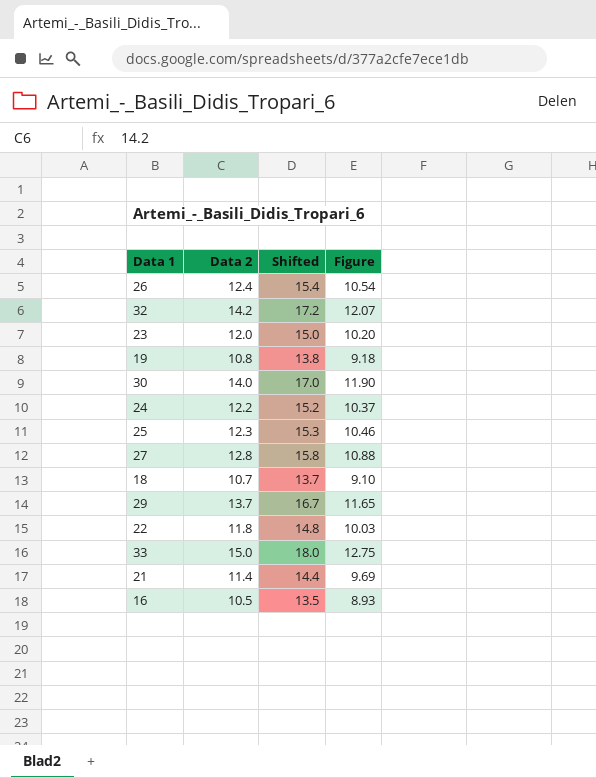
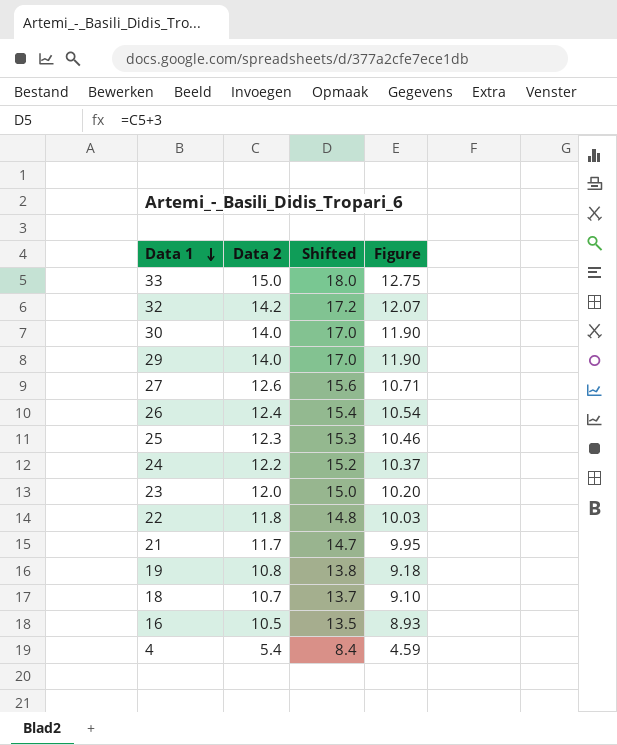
row order: none -> Data 1 descending
29 | Data 2: 13.7 -> 14.0
29 | Shifted: 16.7 -> 17.0
29 | Figure: 11.65 -> 11.90
27 | Data 2: 12.8 -> 12.6
27 | Shifted: 15.8 -> 15.6
27 | Figure: 10.88 -> 10.71
21 | Data 2: 11.4 -> 11.7
21 | Shifted: 14.4 -> 14.7
21 | Figure: 9.69 -> 9.95
row 4: none -> 5.4 | 8.4 | 4.59

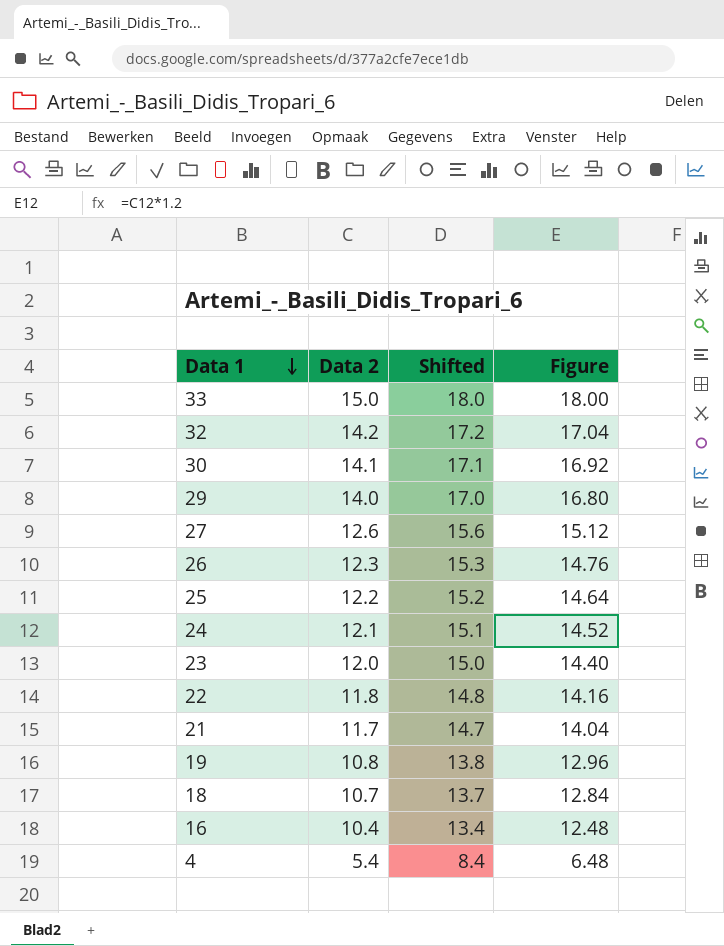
column Figure | formula: [Data 2] * 0.85 -> [Data 2] * 1.2
30 | Data 2: 14.0 -> 14.1
30 | Shifted: 17.0 -> 17.1
26 | Data 2: 12.4 -> 12.3
26 | Shifted: 15.4 -> 15.3
25 | Data 2: 12.3 -> 12.2
25 | Shifted: 15.3 -> 15.2
24 | Data 2: 12.2 -> 12.1
24 | Shifted: 15.2 -> 15.1
16 | Data 2: 10.5 -> 10.4
16 | Shifted: 13.5 -> 13.4

